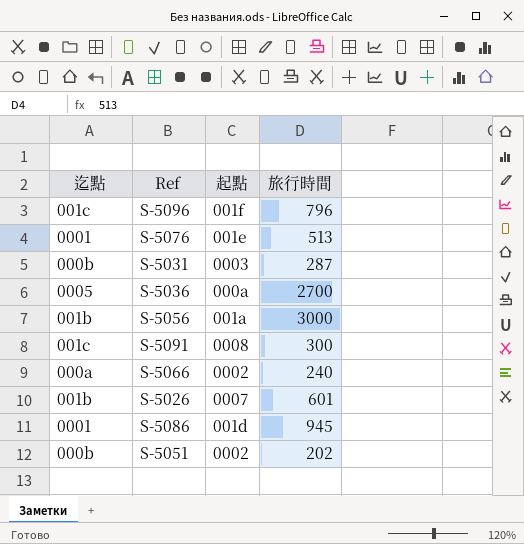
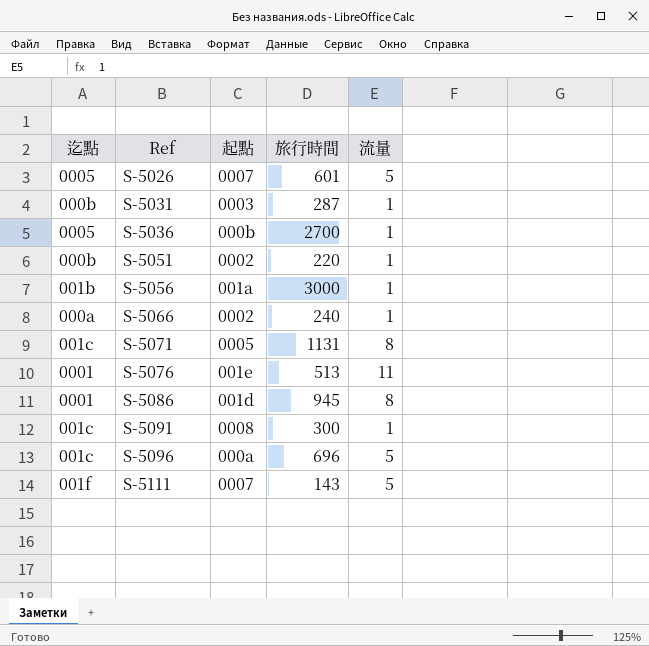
row order: none -> Ref ascending
column 流量 | position: none -> 5
S-5026 | 迄點: 001b -> 0005
S-5036 | 起點: 000a -> 000b
S-5051 | 旅行時間: 202 -> 220
row S-5071: none -> 001c | 0005 | 1131 | 8
S-5096 | 起點: 001f -> 000a
S-5096 | 旅行時間: 796 -> 696
row S-5111: none -> 001f | 0007 | 143 | 5

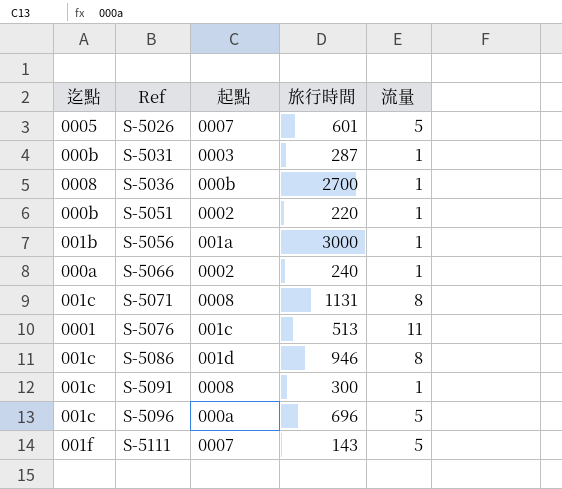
S-5036 | 迄點: 0005 -> 0008
S-5071 | 起點: 0005 -> 0008
S-5076 | 起點: 001e -> 001c
S-5086 | 迄點: 0001 -> 001c
S-5086 | 旅行時間: 945 -> 946

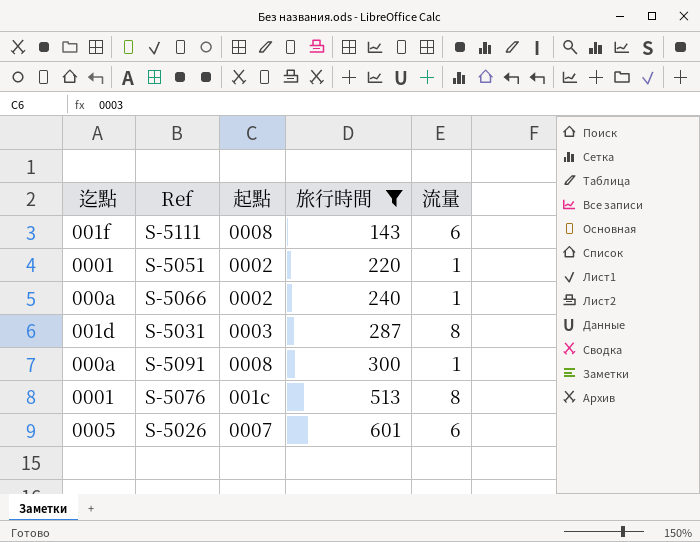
filter: none -> 旅行時間 <= 601
row order: Ref ascending -> 旅行時間 ascending
S-5111 | 起點: 0007 -> 0008
S-5111 | 流量: 5 -> 6
S-5051 | 迄點: 000b -> 0001
S-5031 | 迄點: 000b -> 001d
S-5031 | 流量: 1 -> 8
S-5091 | 迄點: 001c -> 000a
S-5076 | 流量: 11 -> 8
S-5026 | 流量: 5 -> 6

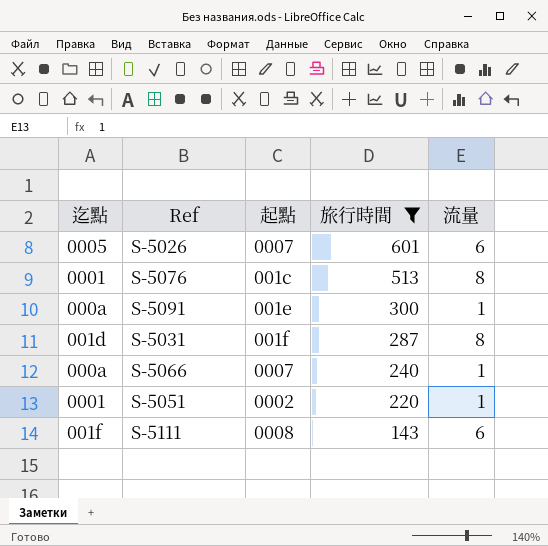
row order: 旅行時間 ascending -> 旅行時間 descending
S-5091 | 起點: 0008 -> 001e
S-5031 | 起點: 0003 -> 001f
S-5066 | 起點: 0002 -> 0007

